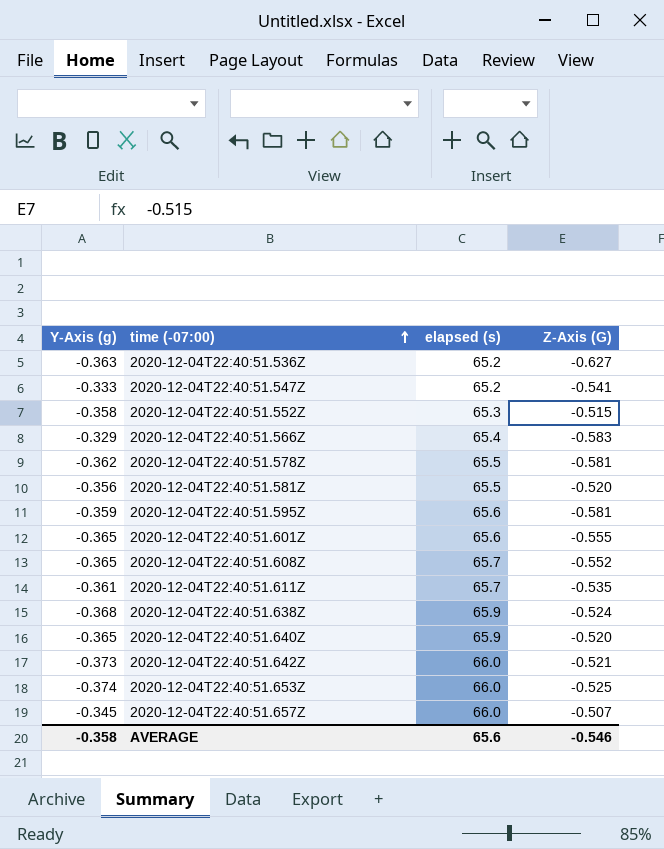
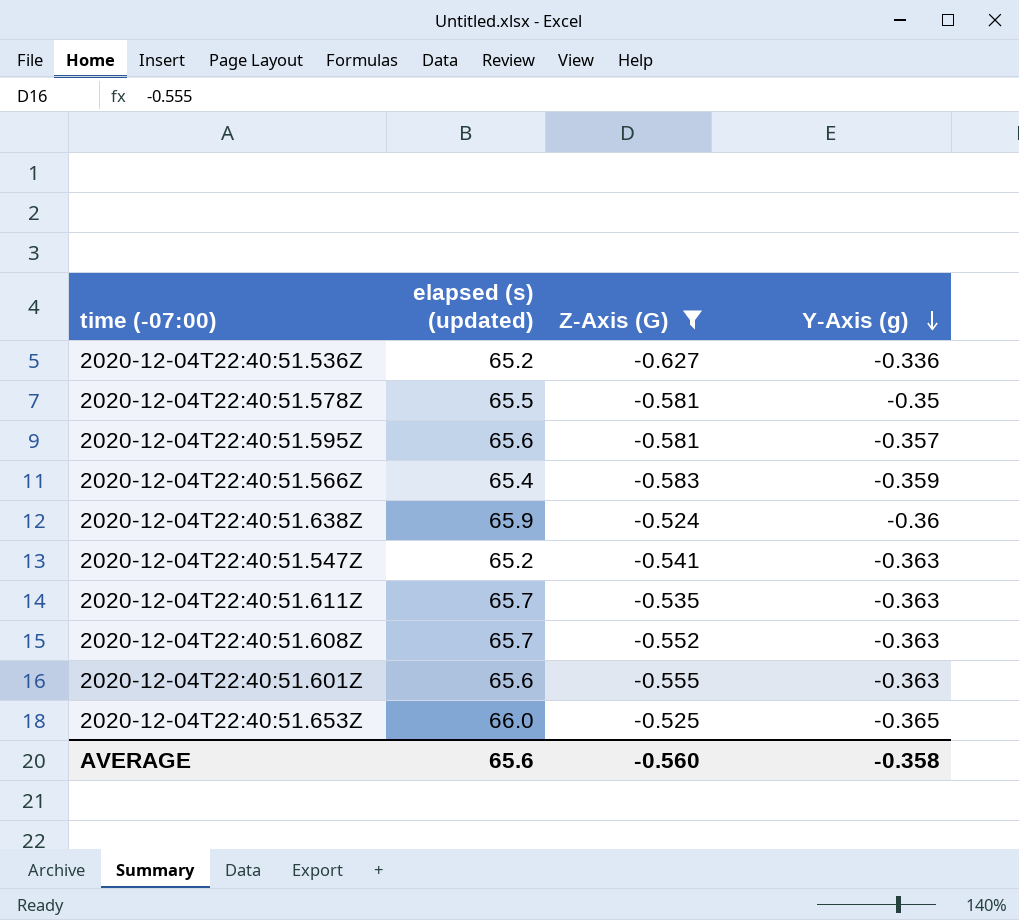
filter: none -> Z-Axis (G) <= -0.524
row order: time (-07:00) ascending -> Y-Axis (g) descending
column name: elapsed (s) -> elapsed (s) (updated)
column Y-Axis (g) | position: 1 -> 4
2020-12-04T22:40:51.536Z | Y-Axis (g): -0.363 -> -0.336
2020-12-04T22:40:51.578Z | Y-Axis (g): -0.362 -> -0.35
2020-12-04T22:40:51.595Z | Y-Axis (g): -0.359 -> -0.357
2020-12-04T22:40:51.566Z | Y-Axis (g): -0.329 -> -0.359
2020-12-04T22:40:51.638Z | Y-Axis (g): -0.368 -> -0.36
2020-12-04T22:40:51.547Z | Y-Axis (g): -0.333 -> -0.363
2020-12-04T22:40:51.611Z | Y-Axis (g): -0.361 -> -0.363
2020-12-04T22:40:51.608Z | Y-Axis (g): -0.365 -> -0.363
2020-12-04T22:40:51.601Z | Y-Axis (g): -0.365 -> -0.363
2020-12-04T22:40:51.653Z | Y-Axis (g): -0.374 -> -0.365
AVERAGE | Z-Axis (G): -0.546 -> -0.560

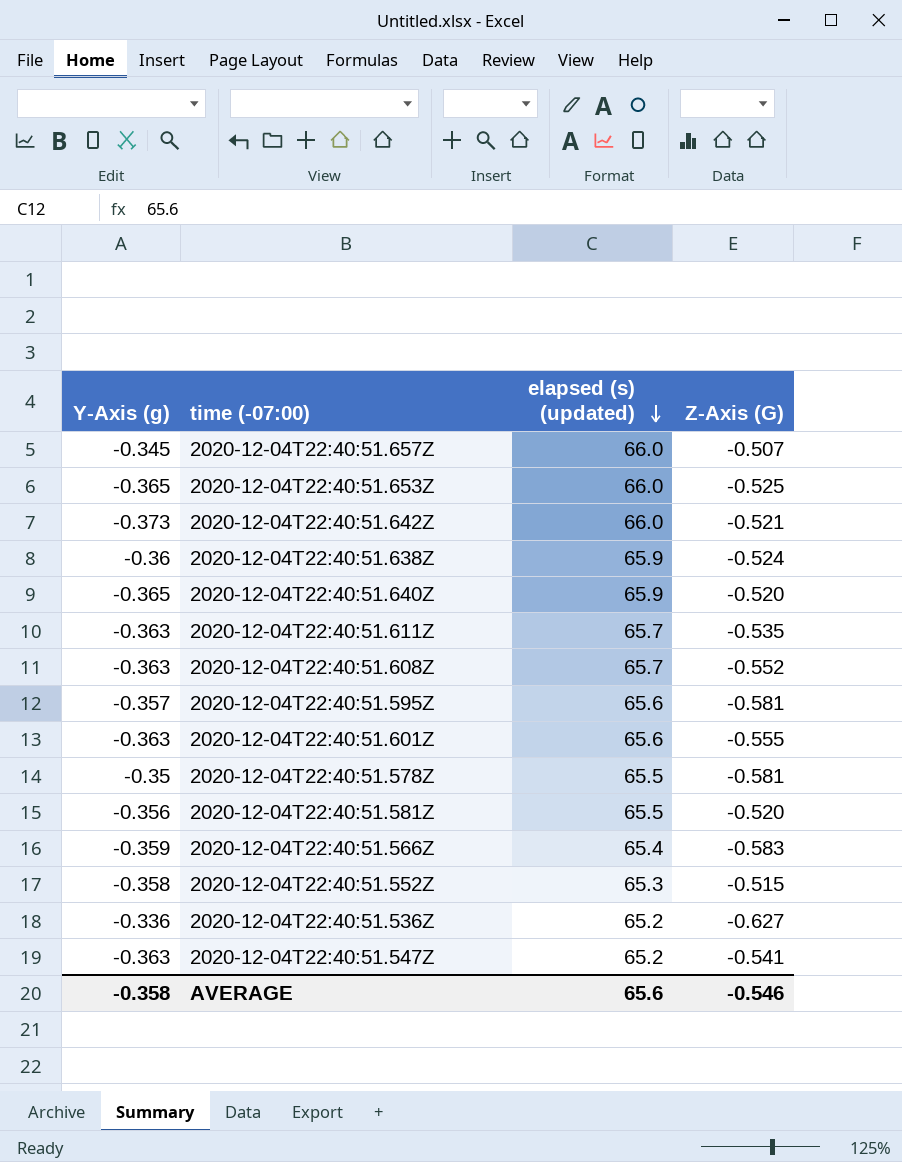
filter: Z-Axis (G) <= -0.524 -> none
row order: Y-Axis (g) descending -> elapsed (s) (updated) descending
column Y-Axis (g) | position: 4 -> 1
AVERAGE | Z-Axis (G): -0.560 -> -0.546

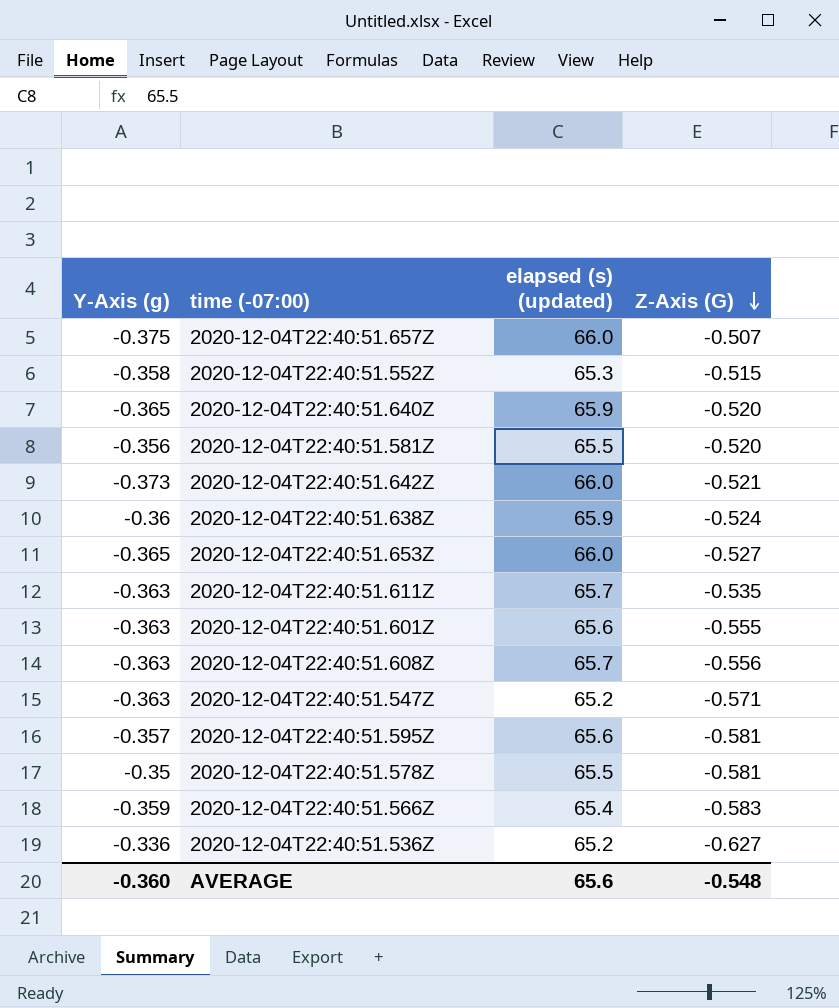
row order: elapsed (s) (updated) descending -> Z-Axis (G) descending
2020-12-04T22:40:51.657Z | Y-Axis (g): -0.345 -> -0.375
2020-12-04T22:40:51.653Z | Z-Axis (G): -0.525 -> -0.527
2020-12-04T22:40:51.608Z | Z-Axis (G): -0.552 -> -0.556
2020-12-04T22:40:51.547Z | Z-Axis (G): -0.541 -> -0.571
AVERAGE | Y-Axis (g): -0.358 -> -0.360
AVERAGE | Z-Axis (G): -0.546 -> -0.548

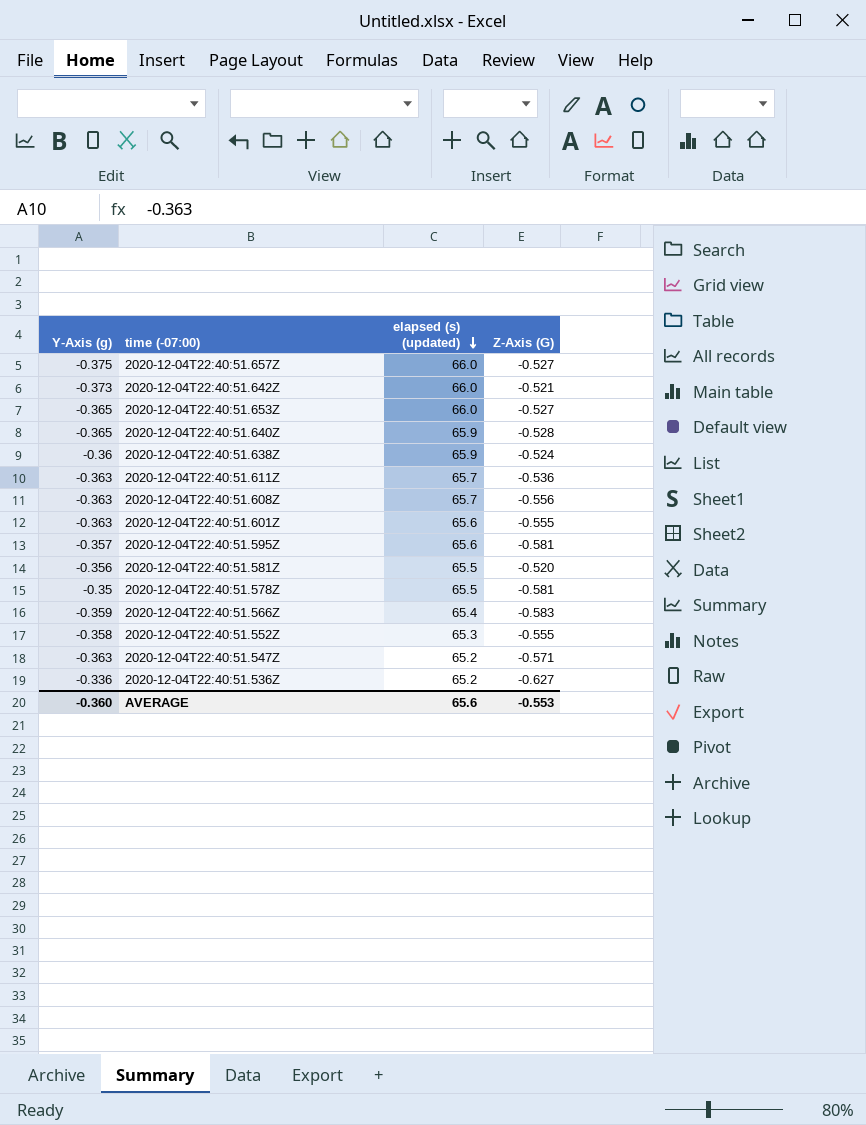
row order: Z-Axis (G) descending -> elapsed (s) (updated) descending
2020-12-04T22:40:51.657Z | Z-Axis (G): -0.507 -> -0.527
2020-12-04T22:40:51.640Z | Z-Axis (G): -0.520 -> -0.528
2020-12-04T22:40:51.611Z | Z-Axis (G): -0.535 -> -0.536
2020-12-04T22:40:51.552Z | Z-Axis (G): -0.515 -> -0.555
AVERAGE | Z-Axis (G): -0.548 -> -0.553

